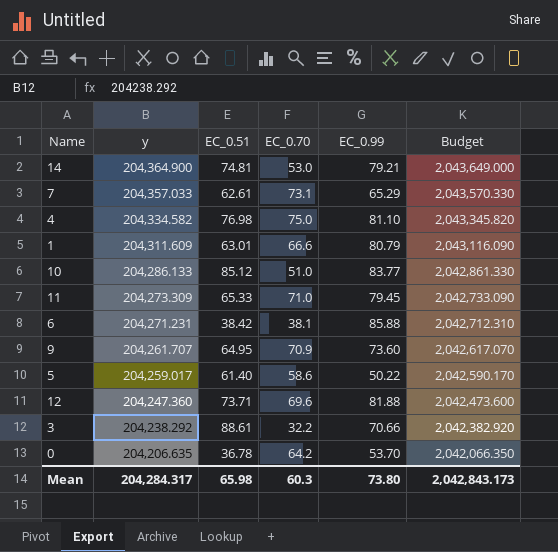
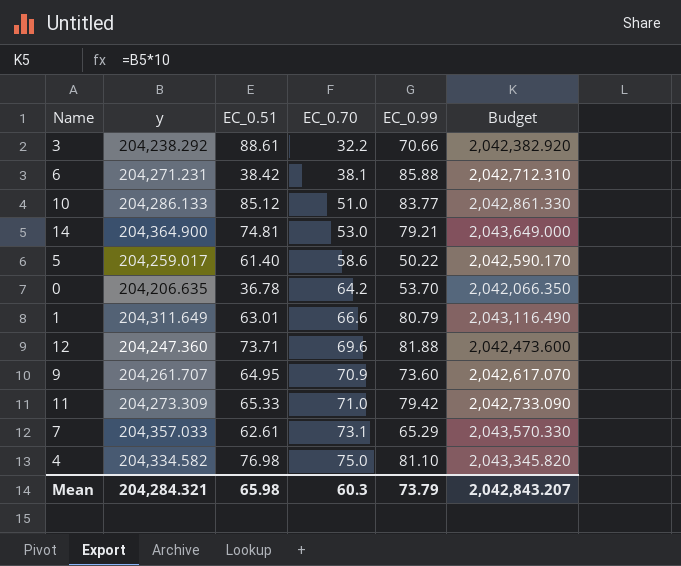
row order: y descending -> EC_0.70 ascending
1 | y: 204,311.609 -> 204,311.649
1 | Budget: 2,043,116.090 -> 2,043,116.490
11 | EC_0.99: 79.45 -> 79.42
Mean | y: 204,284.317 -> 204,284.321
Mean | EC_0.99: 73.80 -> 73.79
Mean | Budget: 2,042,843.173 -> 2,042,843.207

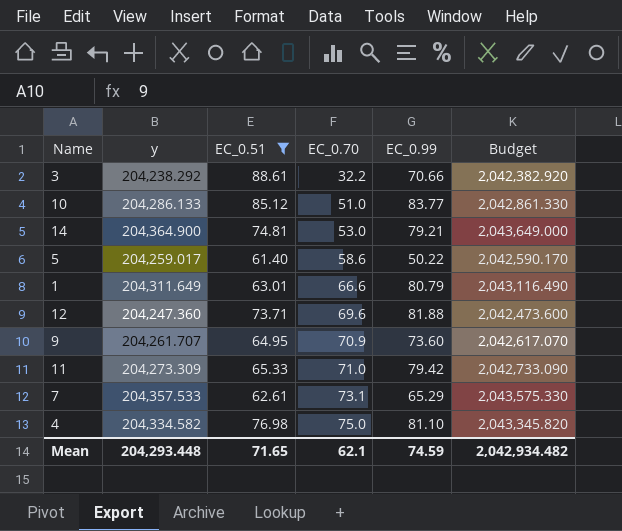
filter: none -> EC_0.51 >= 61.40
7 | y: 204,357.033 -> 204,357.533
7 | Budget: 2,043,570.330 -> 2,043,575.330
Mean | y: 204,284.321 -> 204,293.448
Mean | EC_0.51: 65.98 -> 71.65
Mean | EC_0.70: 60.3 -> 62.1
Mean | EC_0.99: 73.79 -> 74.59
Mean | Budget: 2,042,843.207 -> 2,042,934.482

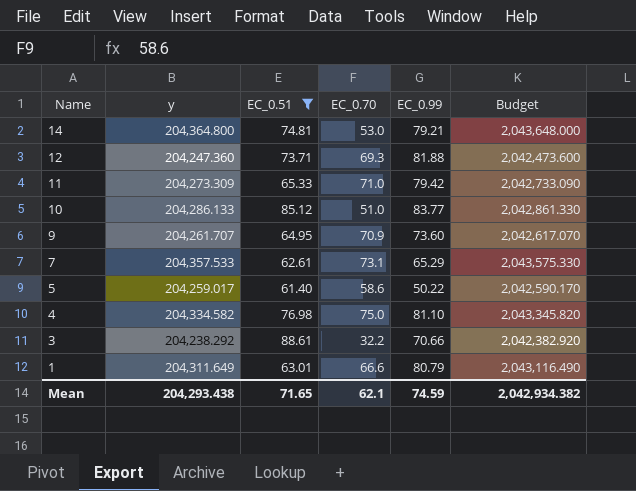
row order: EC_0.70 ascending -> Name descending
14 | y: 204,364.900 -> 204,364.800
14 | Budget: 2,043,649.000 -> 2,043,648.000
12 | EC_0.70: 69.6 -> 69.3
Mean | y: 204,293.448 -> 204,293.438
Mean | Budget: 2,042,934.482 -> 2,042,934.382

